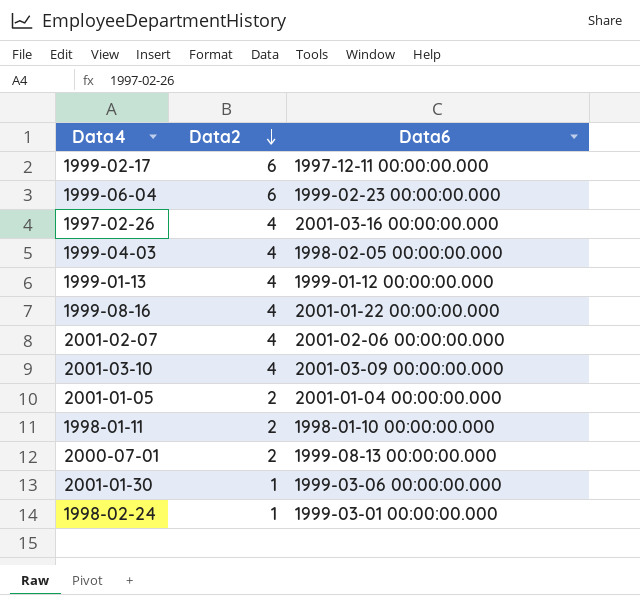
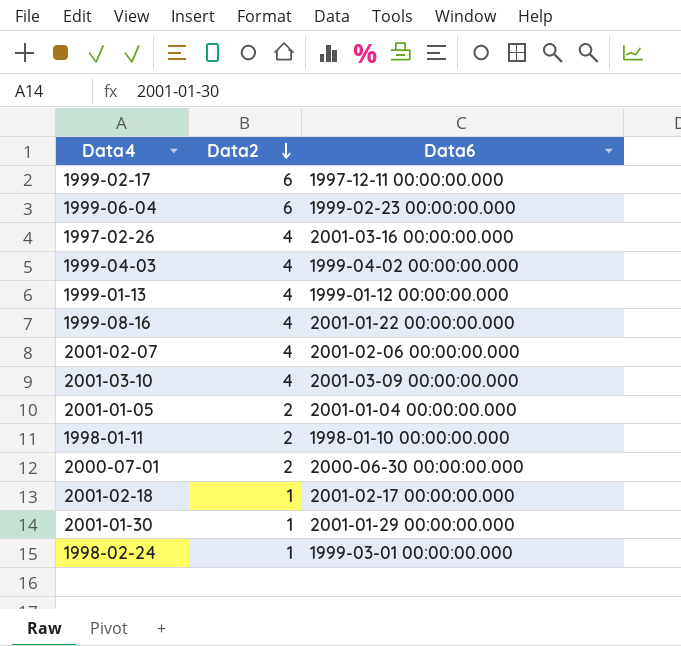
1999-04-03 | Data6: 1998-02-05 00:00:00.000 -> 1999-04-02 00:00:00.000
2000-07-01 | Data6: 1999-08-13 00:00:00.000 -> 2000-06-30 00:00:00.000
row 2001-02-18: none -> 1 | 2001-02-17 00:00:00.000
2001-01-30 | Data6: 1999-03-06 00:00:00.000 -> 2001-01-29 00:00:00.000

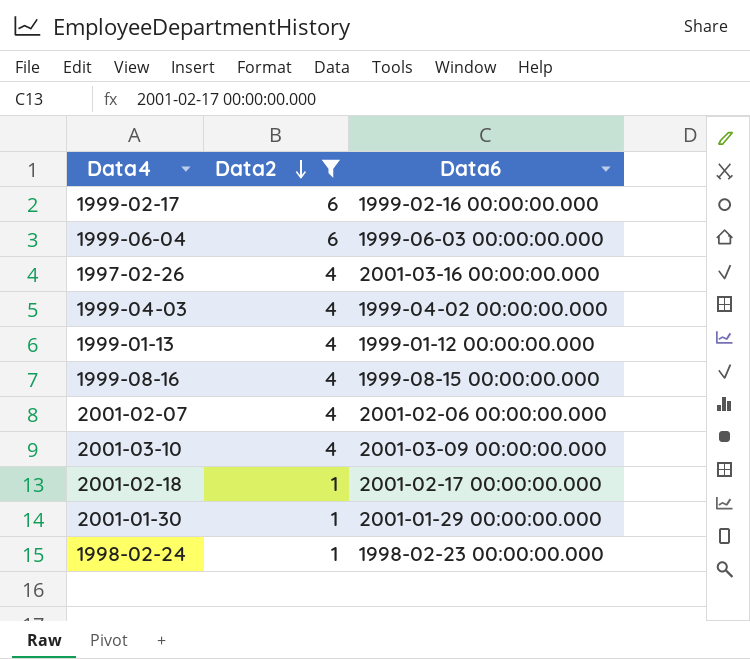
filter: none -> Data2 != 2
1999-02-17 | Data6: 1997-12-11 00:00:00.000 -> 1999-02-16 00:00:00.000
1999-06-04 | Data6: 1999-02-23 00:00:00.000 -> 1999-06-03 00:00:00.000
1999-08-16 | Data6: 2001-01-22 00:00:00.000 -> 1999-08-15 00:00:00.000
1998-02-24 | Data6: 1999-03-01 00:00:00.000 -> 1998-02-23 00:00:00.000

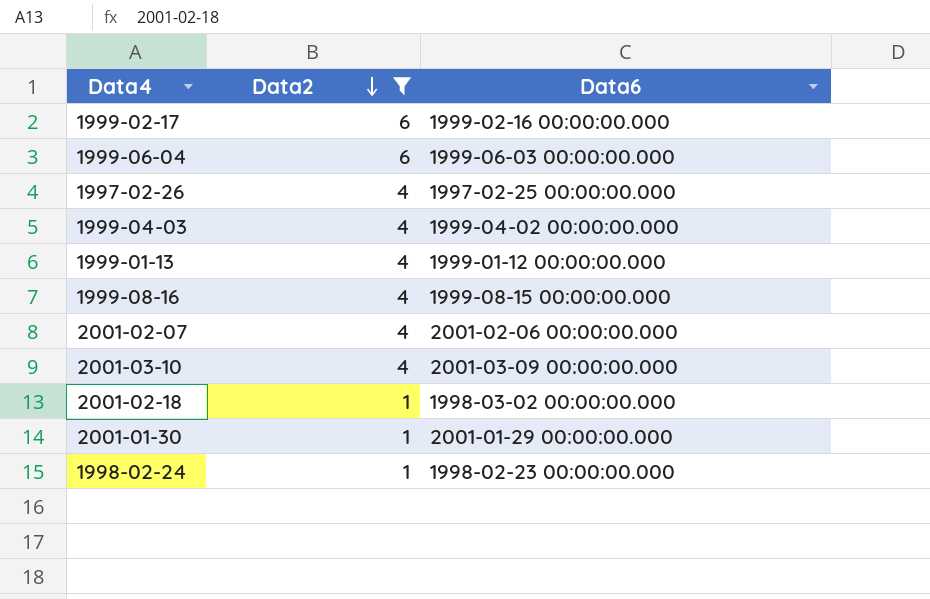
1997-02-26 | Data6: 2001-03-16 00:00:00.000 -> 1997-02-25 00:00:00.000
2001-02-18 | Data6: 2001-02-17 00:00:00.000 -> 1998-03-02 00:00:00.000

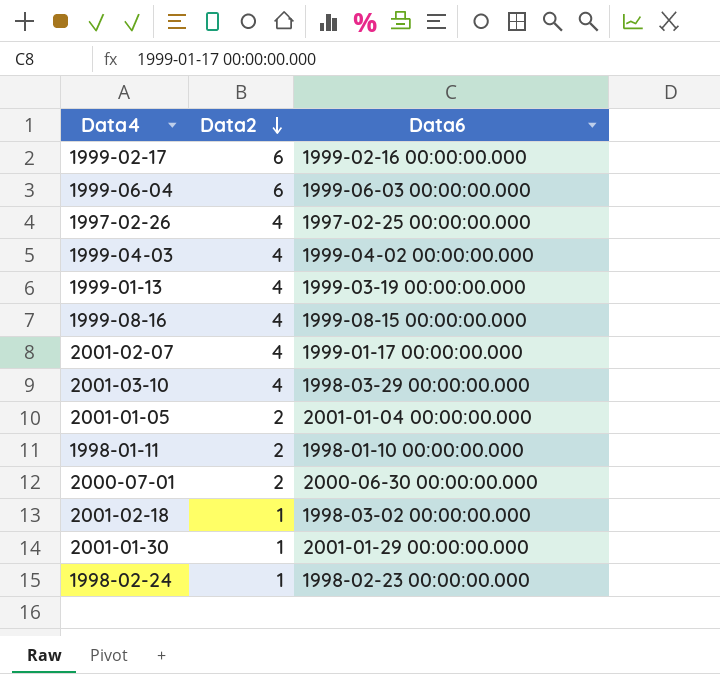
filter: Data2 != 2 -> none
1999-01-13 | Data6: 1999-01-12 00:00:00.000 -> 1999-03-19 00:00:00.000
2001-02-07 | Data6: 2001-02-06 00:00:00.000 -> 1999-01-17 00:00:00.000
2001-03-10 | Data6: 2001-03-09 00:00:00.000 -> 1998-03-29 00:00:00.000

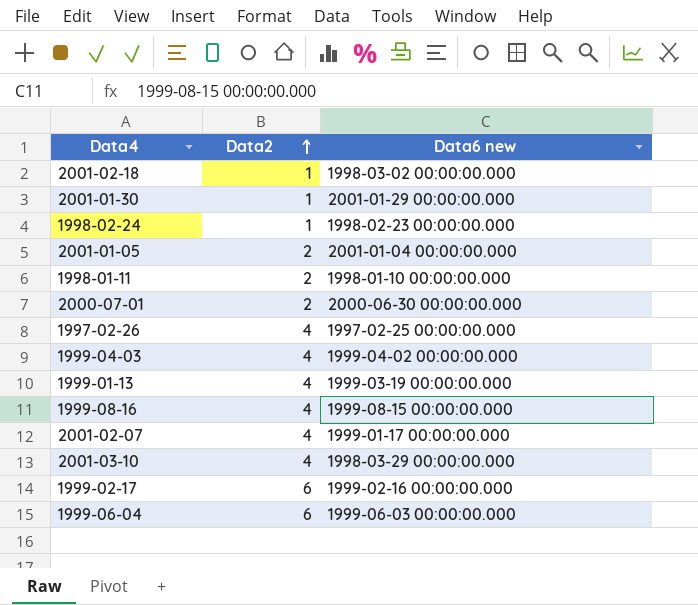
row order: Data2 descending -> Data2 ascending
column name: Data6 -> Data6 new

